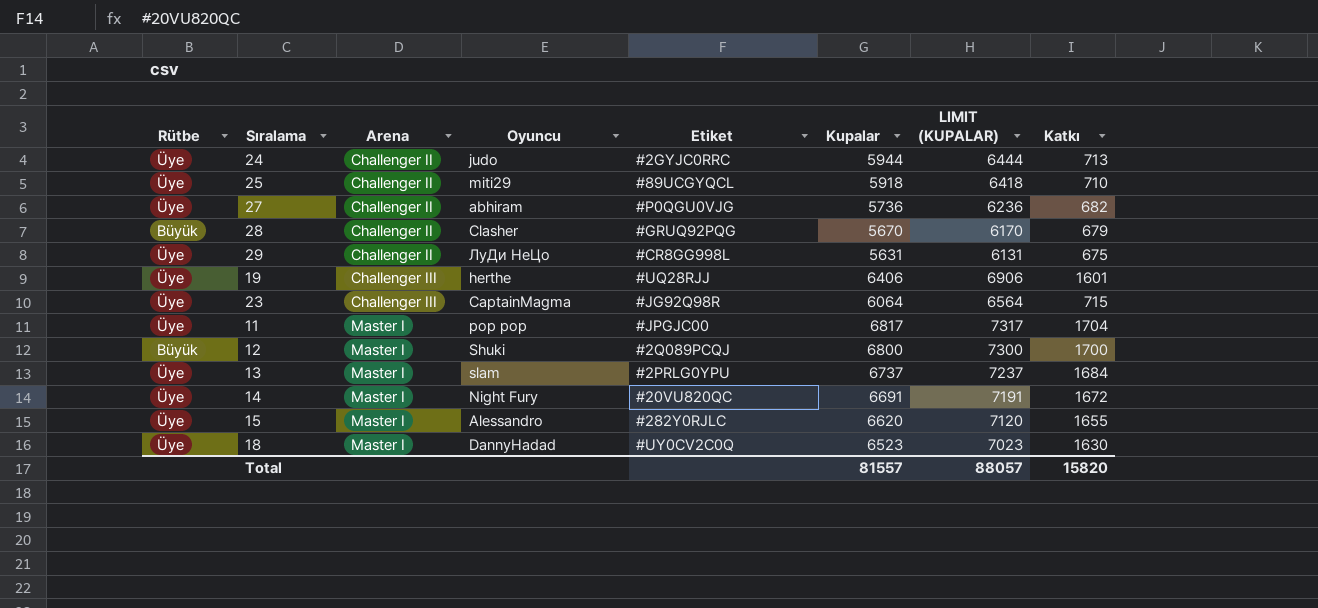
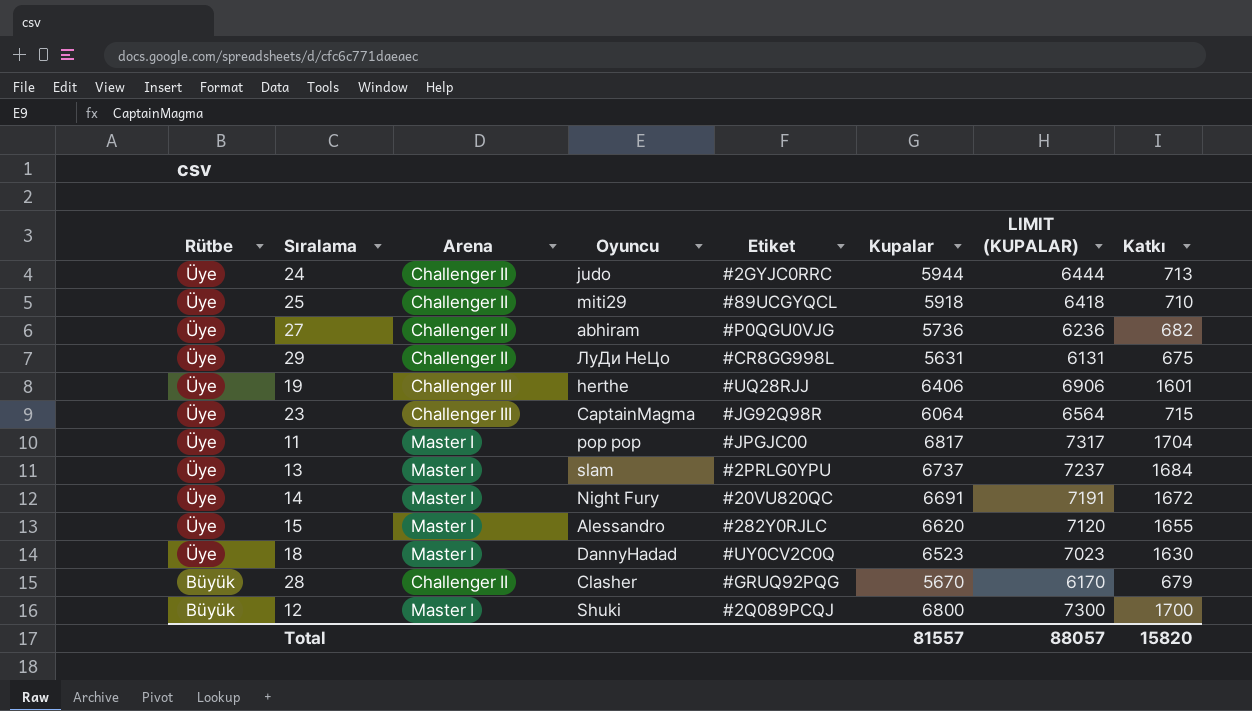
row order: Arena ascending -> Rütbe descending

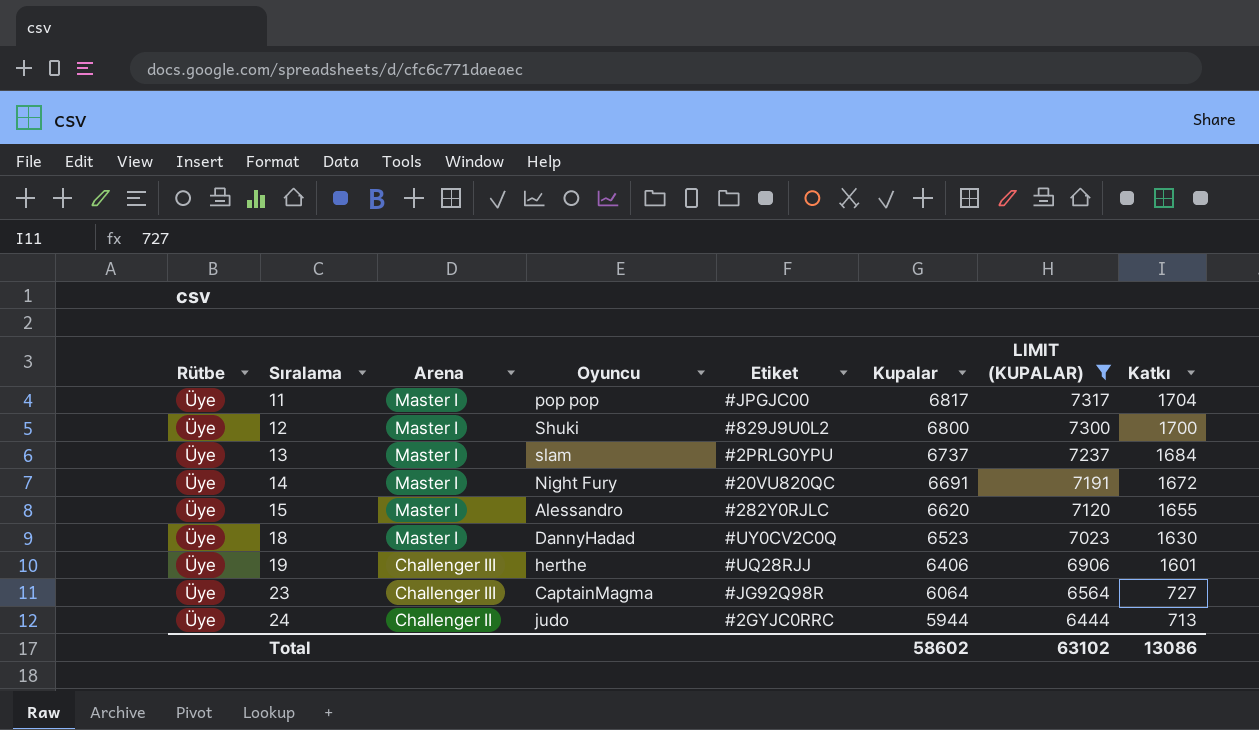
filter: none -> LIMIT (KUPALAR) >= 6444
row order: Rütbe descending -> Sıralama ascending
12 | Rütbe: Büyük -> Üye
12 | Etiket: #2Q089PCQJ -> #829J9U0L2
23 | Katkı: 715 -> 727
Total | Kupalar: 81557 -> 58602
Total | LIMIT (KUPALAR): 88057 -> 63102
Total | Katkı: 15820 -> 13086

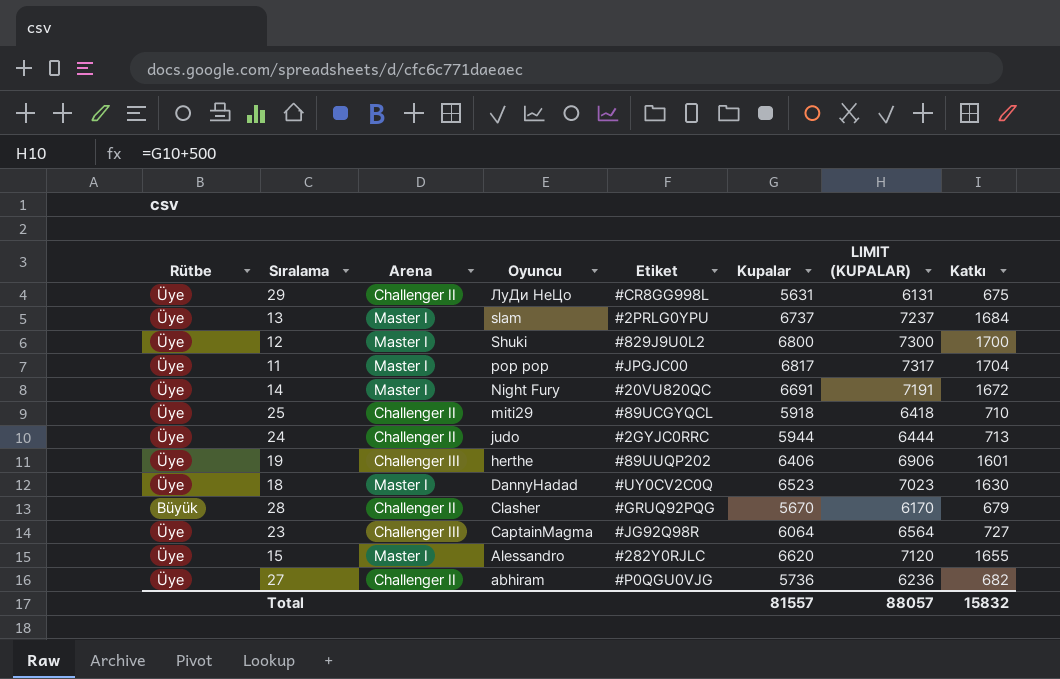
filter: LIMIT (KUPALAR) >= 6444 -> none
row order: Sıralama ascending -> Oyuncu descending
19 | Etiket: #UQ28RJJ -> #89UUQP202
Total | Kupalar: 58602 -> 81557
Total | LIMIT (KUPALAR): 63102 -> 88057
Total | Katkı: 13086 -> 15832

